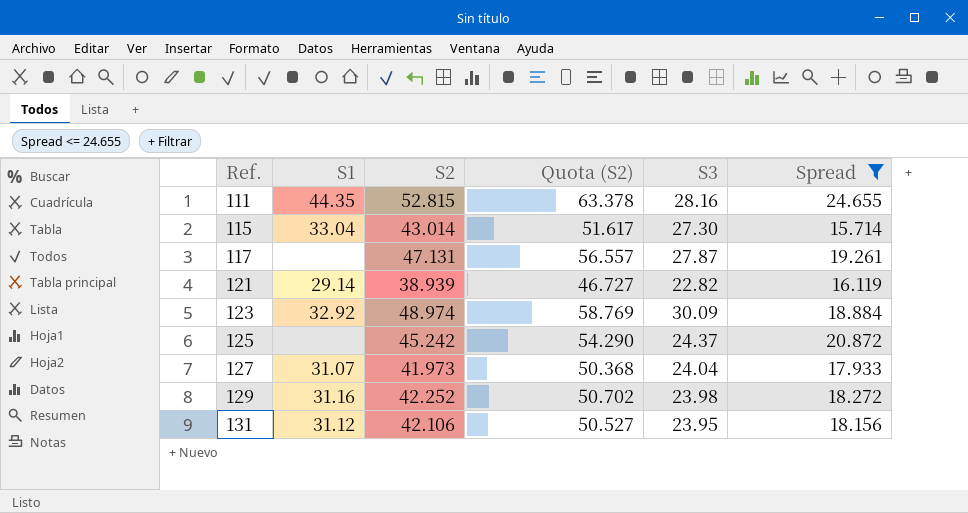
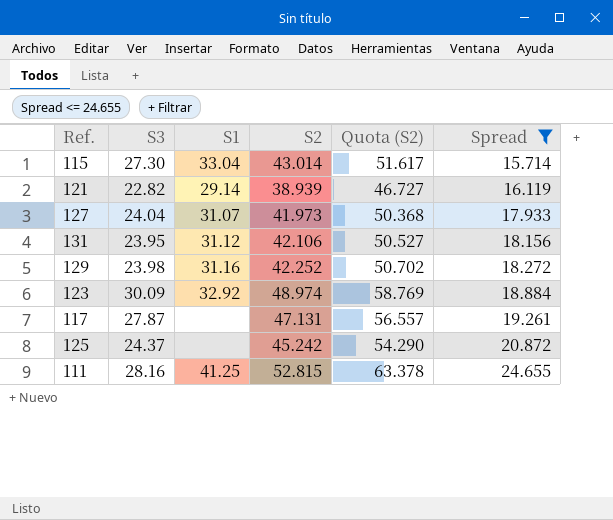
row order: Ref. ascending -> Spread ascending
column S3 | position: 5 -> 2
111 | S1: 44.35 -> 41.25

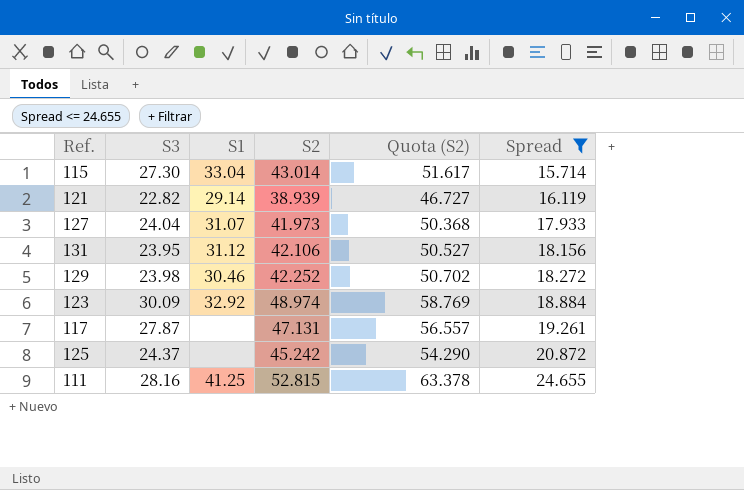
129 | S1: 31.16 -> 30.46

